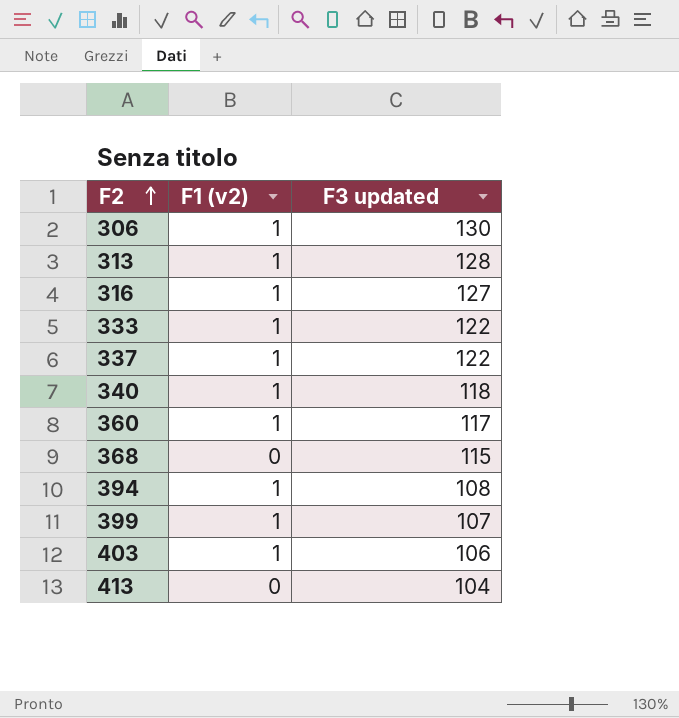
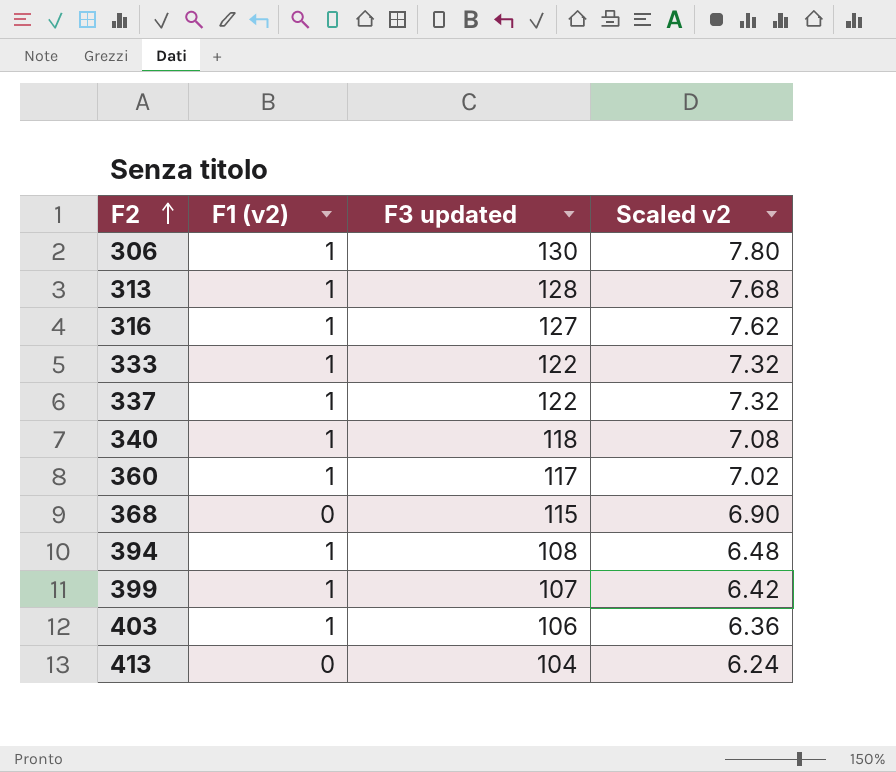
column Scaled v2 | formula: none -> [F3 updated] * 0.06

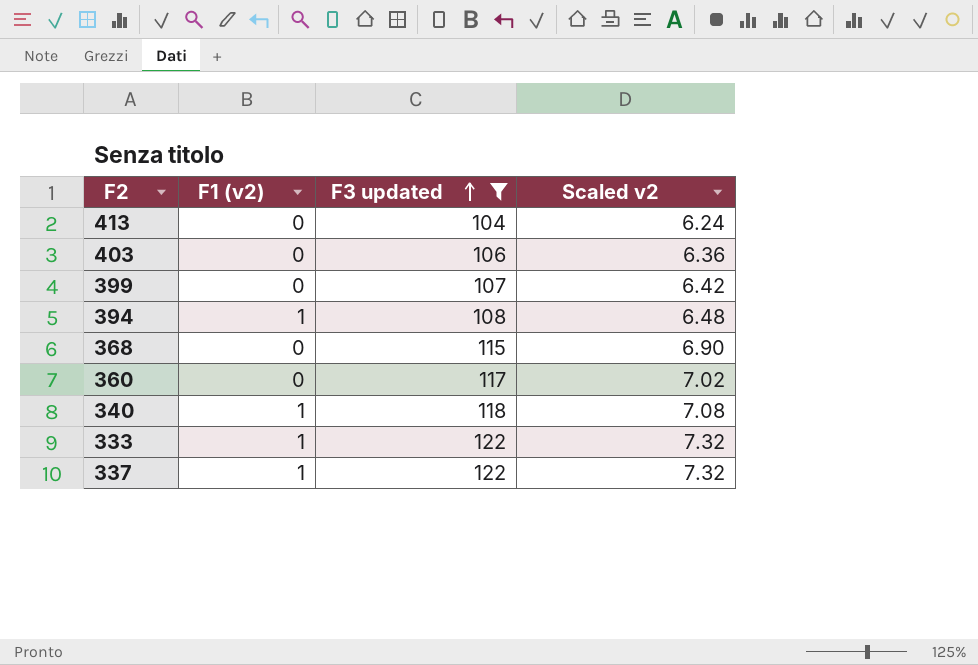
filter: none -> F3 updated <= 122
row order: F2 ascending -> F3 updated ascending
403 | F1 (v2): 1 -> 0
399 | F1 (v2): 1 -> 0
360 | F1 (v2): 1 -> 0

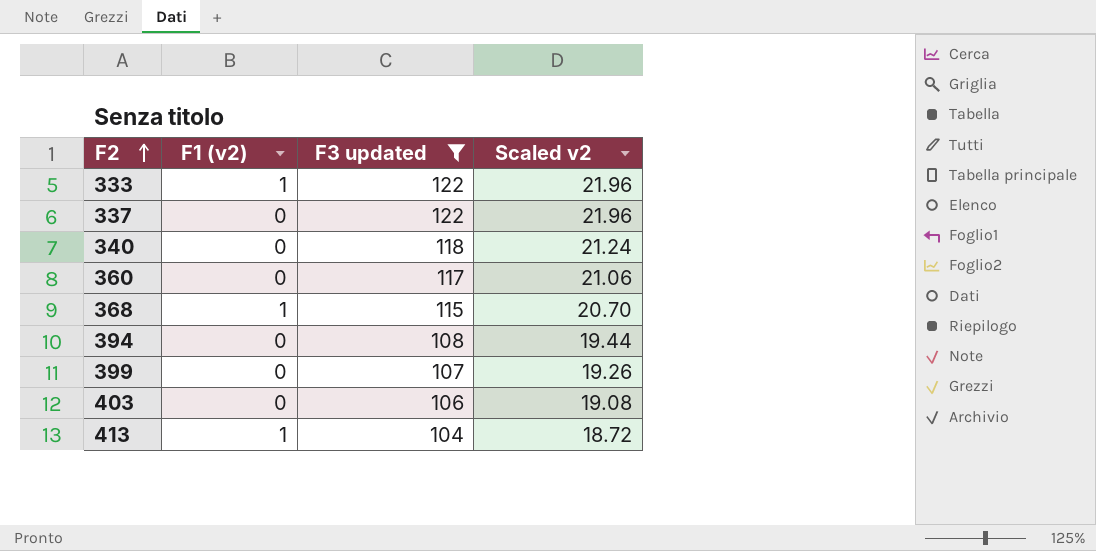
row order: F3 updated ascending -> F2 ascending
column Scaled v2 | formula: [F3 updated] * 0.06 -> [F3 updated] * 0.18
337 | F1 (v2): 1 -> 0
340 | F1 (v2): 1 -> 0
368 | F1 (v2): 0 -> 1
394 | F1 (v2): 1 -> 0
413 | F1 (v2): 0 -> 1

